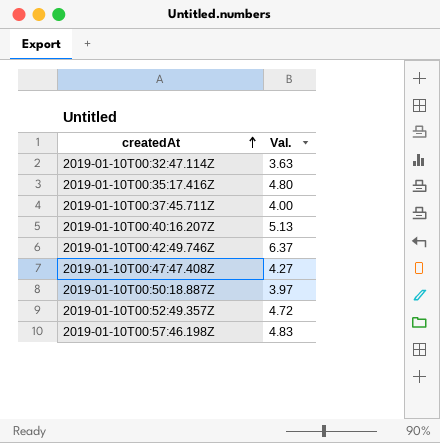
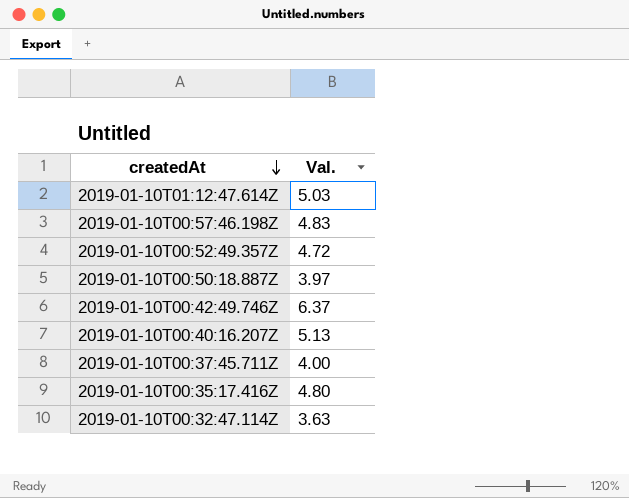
row order: createdAt ascending -> createdAt descending
row 2019-01-10T00:47:47.408Z: 4.27 -> none
row 2019-01-10T01:12:47.614Z: none -> 5.03

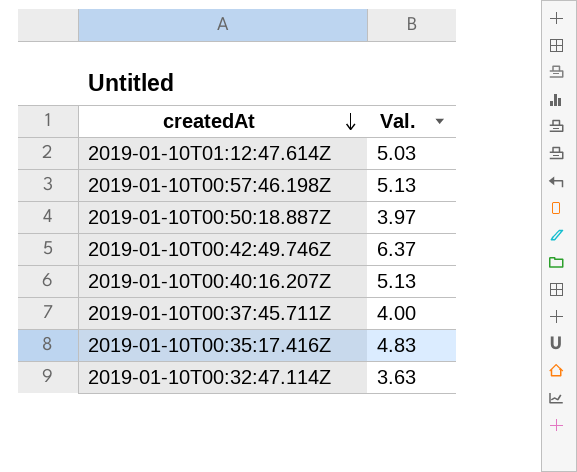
row 2019-01-10T00:52:49.357Z: 4.72 -> none
2019-01-10T00:57:46.198Z | Val.: 4.83 -> 5.13
2019-01-10T00:35:17.416Z | Val.: 4.80 -> 4.83

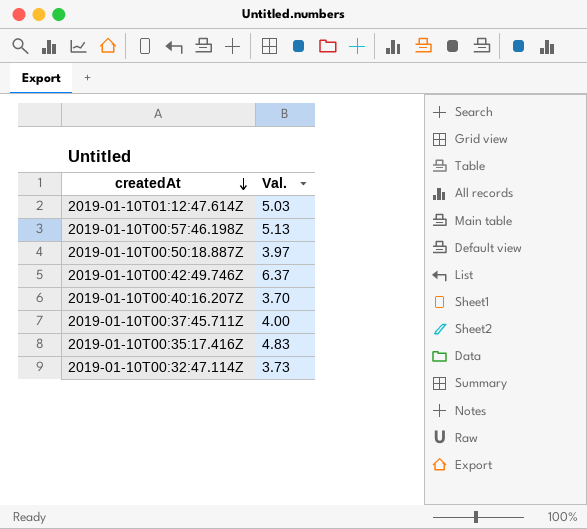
2019-01-10T00:40:16.207Z | Val.: 5.13 -> 3.70
2019-01-10T00:32:47.114Z | Val.: 3.63 -> 3.73

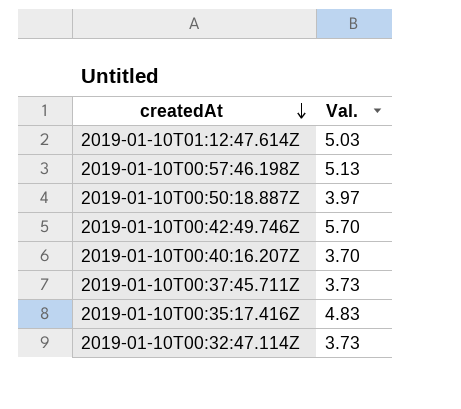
2019-01-10T00:42:49.746Z | Val.: 6.37 -> 5.70
2019-01-10T00:37:45.711Z | Val.: 4.00 -> 3.73

